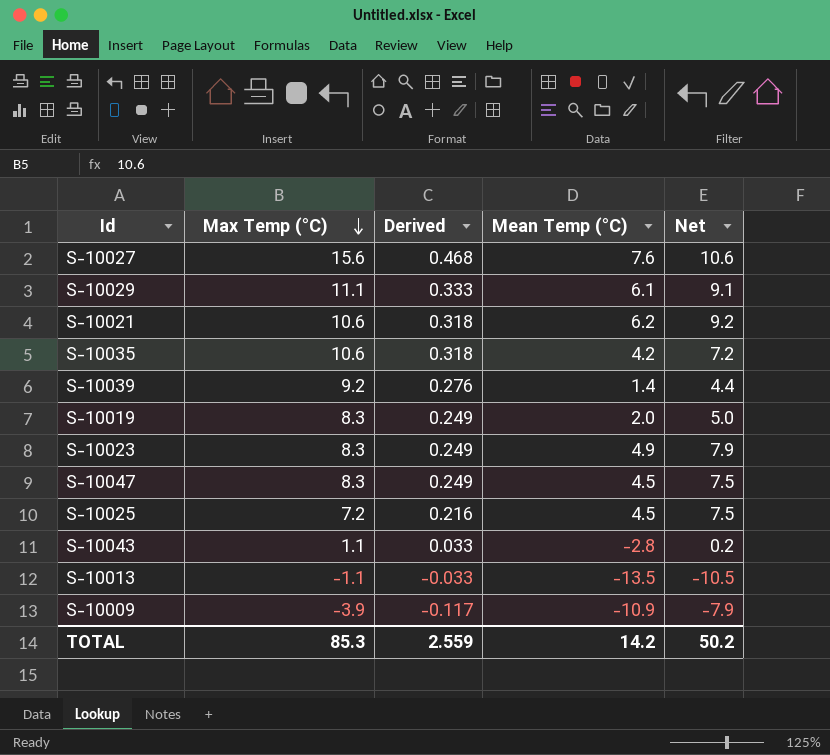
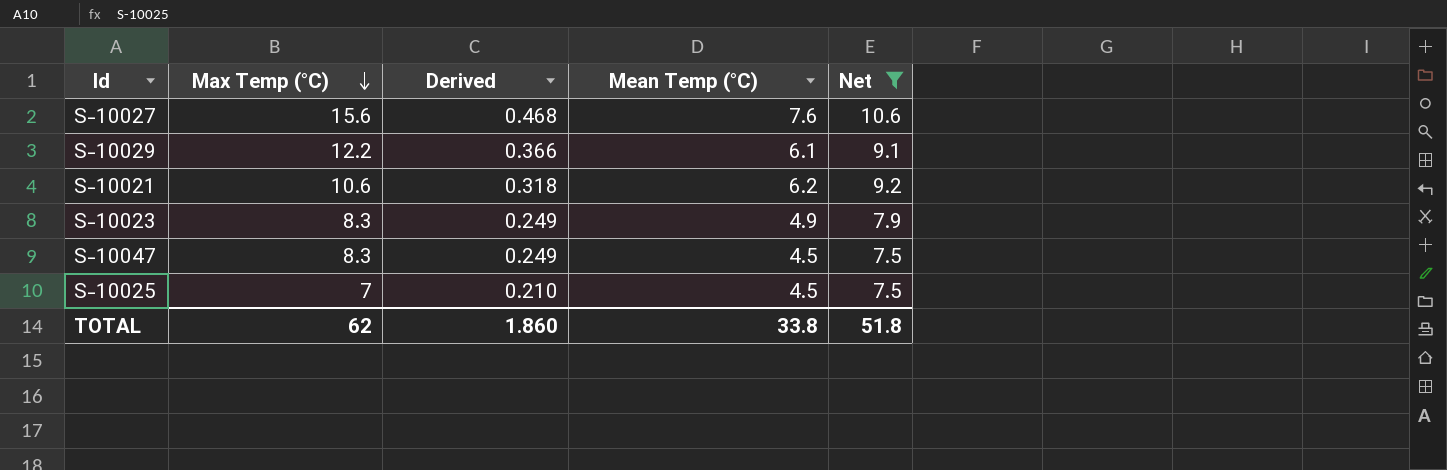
filter: none -> Net >= 7.5
S-10029 | Max Temp (°C): 11.1 -> 12.2
S-10029 | Derived: 0.333 -> 0.366
S-10025 | Max Temp (°C): 7.2 -> 7
S-10025 | Derived: 0.216 -> 0.210
TOTAL | Max Temp (°C): 85.3 -> 62
TOTAL | Derived: 2.559 -> 1.860
TOTAL | Mean Temp (°C): 14.2 -> 33.8
TOTAL | Net: 50.2 -> 51.8

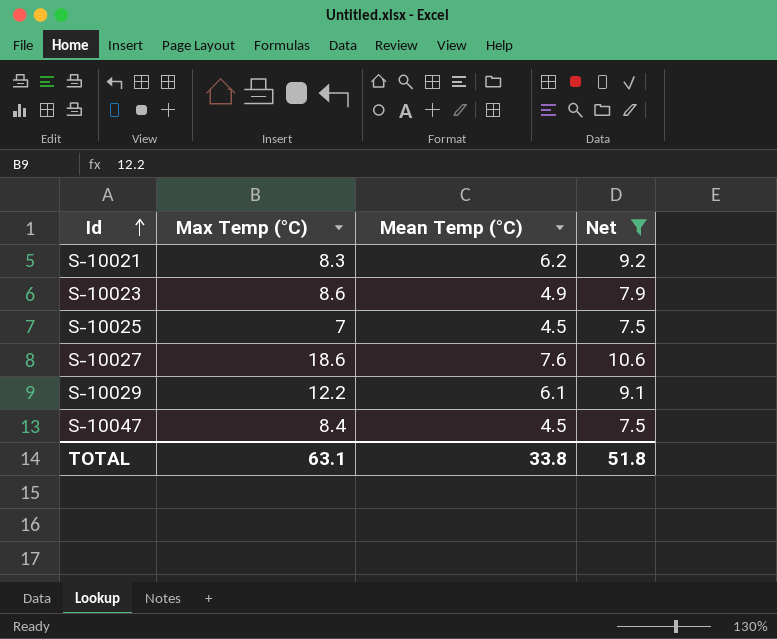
row order: Max Temp (°C) descending -> Id ascending
column Derived | formula: [Max Temp (°C)] * 0.03 -> none
S-10021 | Max Temp (°C): 10.6 -> 8.3
S-10023 | Max Temp (°C): 8.3 -> 8.6
S-10027 | Max Temp (°C): 15.6 -> 18.6
S-10047 | Max Temp (°C): 8.3 -> 8.4
TOTAL | Max Temp (°C): 62 -> 63.1

